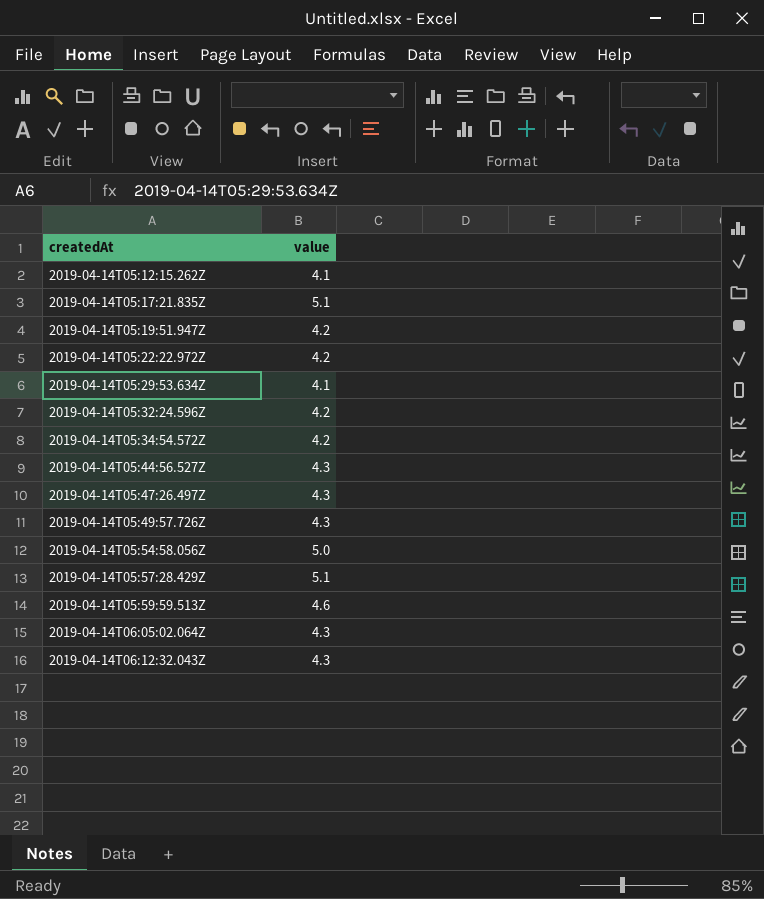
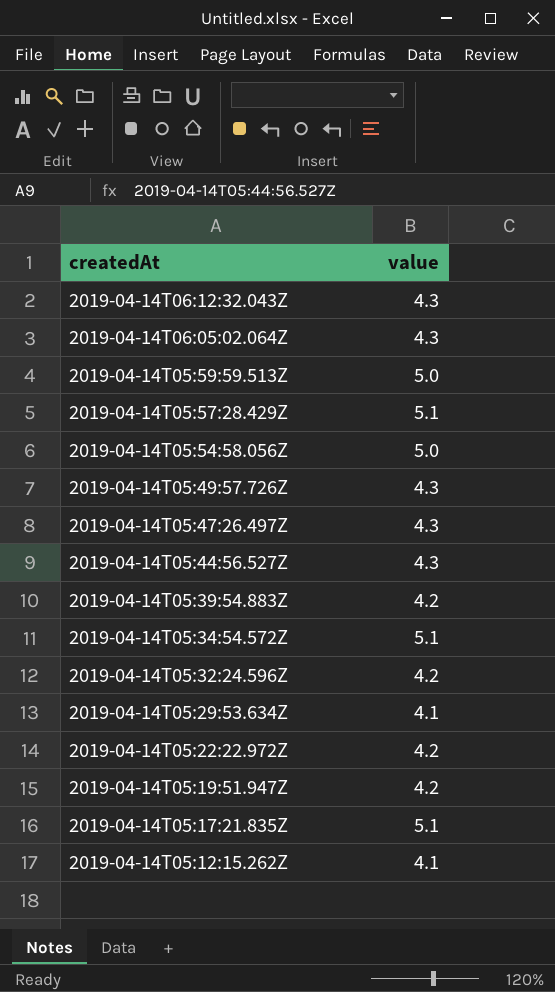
row order: createdAt ascending -> createdAt descending
2019-04-14T05:59:59.513Z | value: 4.6 -> 5.0
row 2019-04-14T05:39:54.883Z: none -> 4.2
2019-04-14T05:34:54.572Z | value: 4.2 -> 5.1

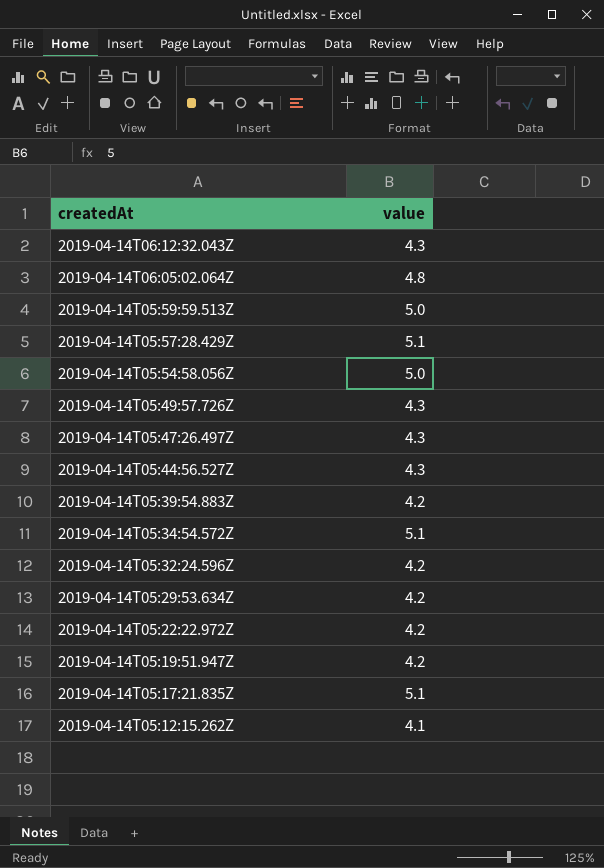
2019-04-14T06:05:02.064Z | value: 4.3 -> 4.8
2019-04-14T05:29:53.634Z | value: 4.1 -> 4.2

